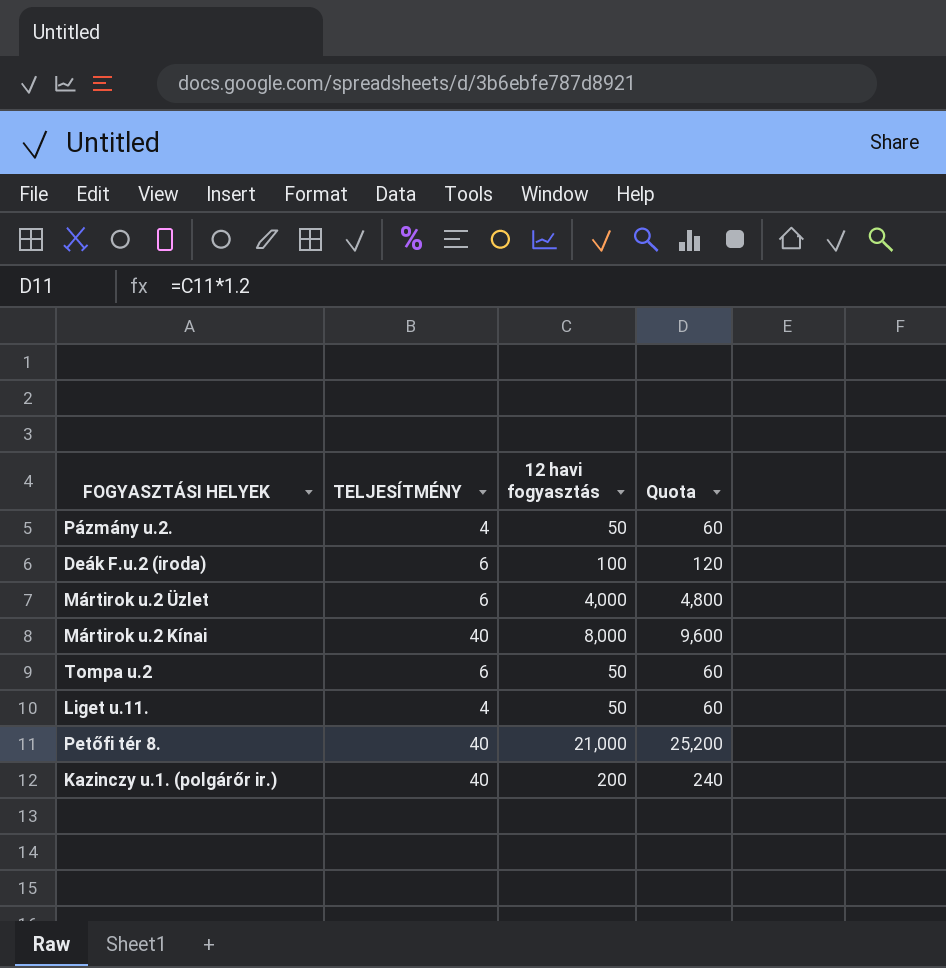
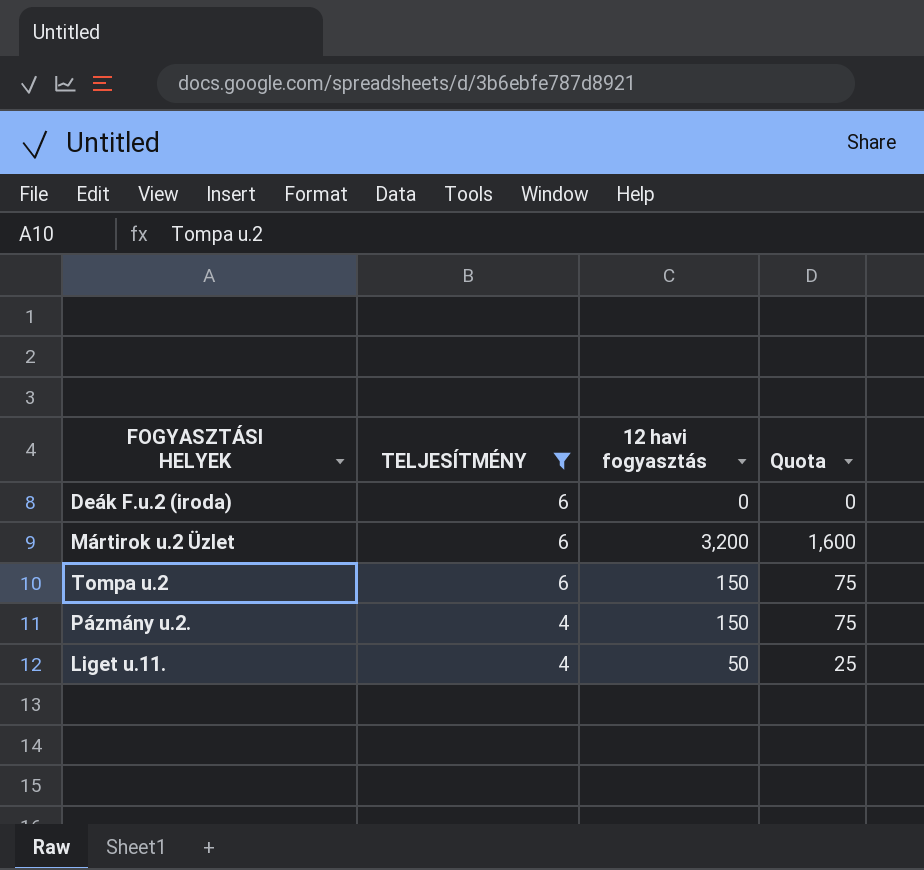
filter: none -> TELJESÍTMÉNY != 40
row order: none -> TELJESÍTMÉNY descending
column Quota | formula: [12 havi fogyasztás] * 1.2 -> [12 havi fogyasztás] * 0.5
Deák F.u.2 (iroda) | 12 havi fogyasztás: 100 -> 0
Mártirok u.2 Üzlet | 12 havi fogyasztás: 4,000 -> 3,200
Tompa u.2 | 12 havi fogyasztás: 50 -> 150
Pázmány u.2. | 12 havi fogyasztás: 50 -> 150

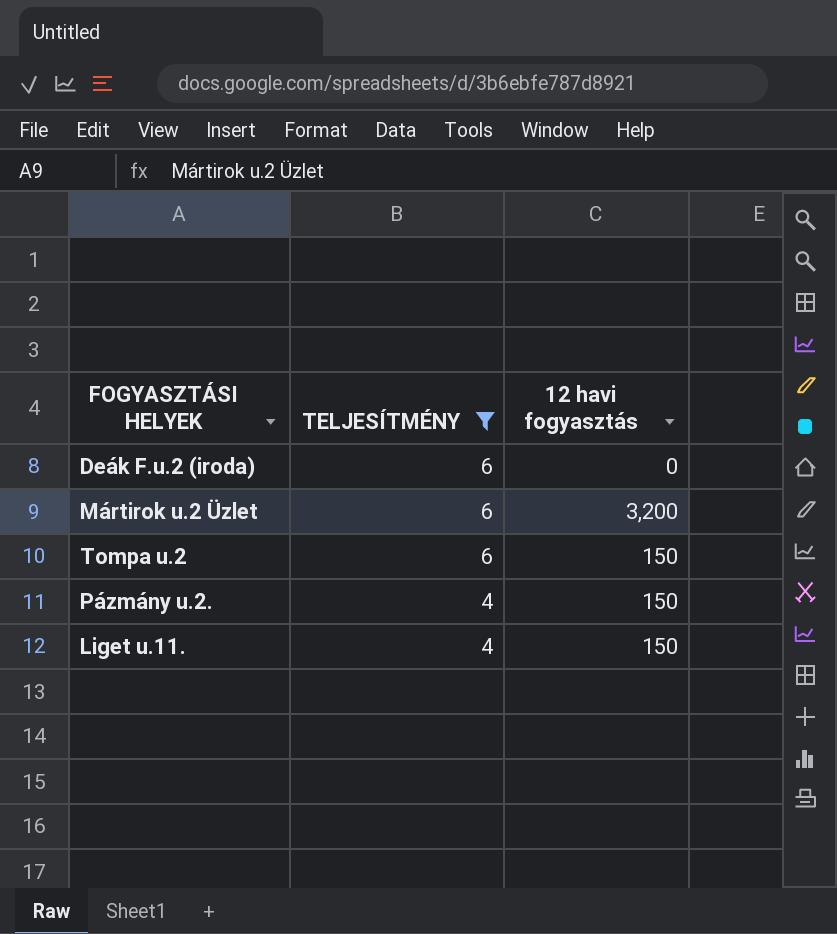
column Quota | formula: [12 havi fogyasztás] * 0.5 -> none
Liget u.11. | 12 havi fogyasztás: 50 -> 150

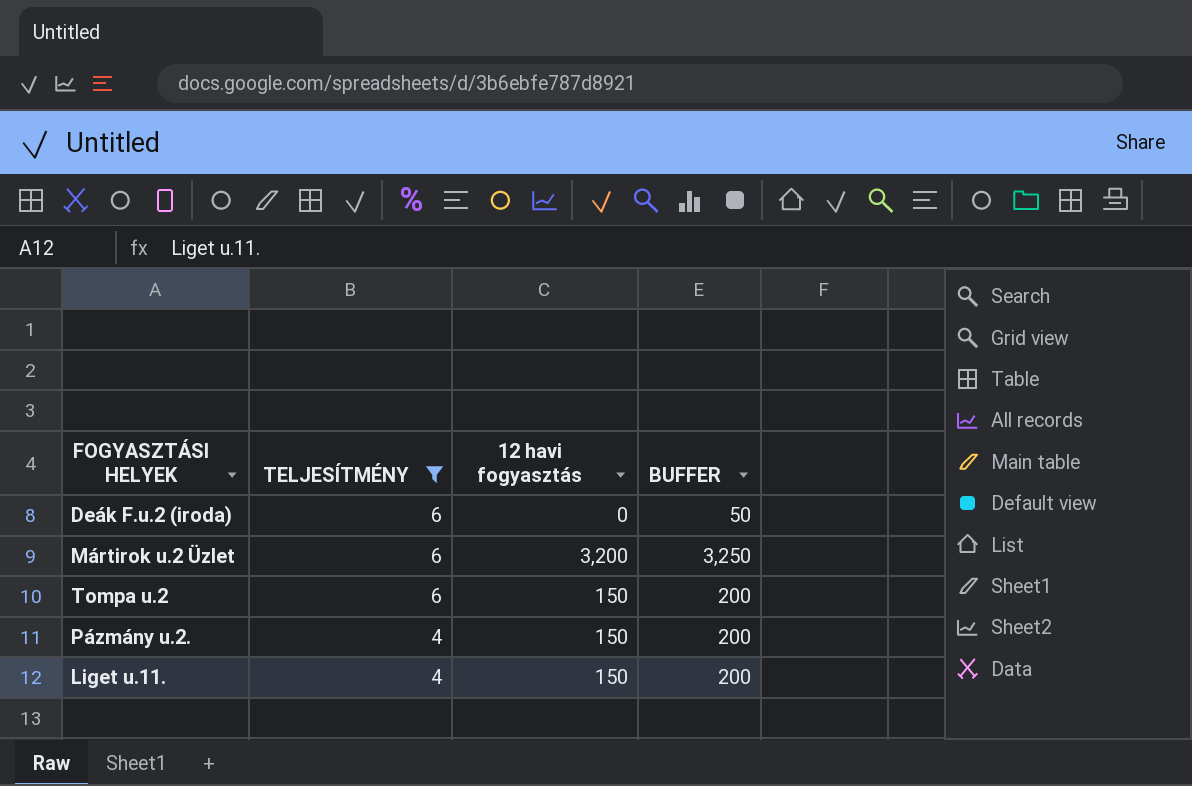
column BUFFER | formula: none -> [12 havi fogyasztás] + 50

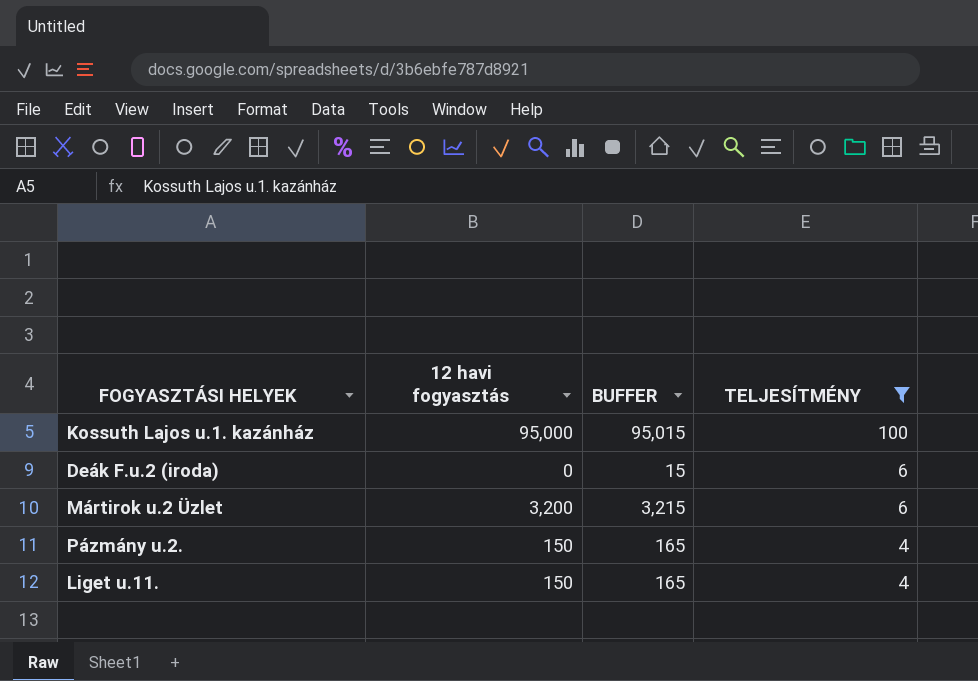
column BUFFER | formula: [12 havi fogyasztás] + 50 -> [12 havi fogyasztás] + 15
column TELJESÍTMÉNY | position: 2 -> 4
row Tompa u.2: 6 | 150 | 200 -> none
row Kossuth Lajos u.1. kazánház: none -> 95,000 | 95,015 | 100

